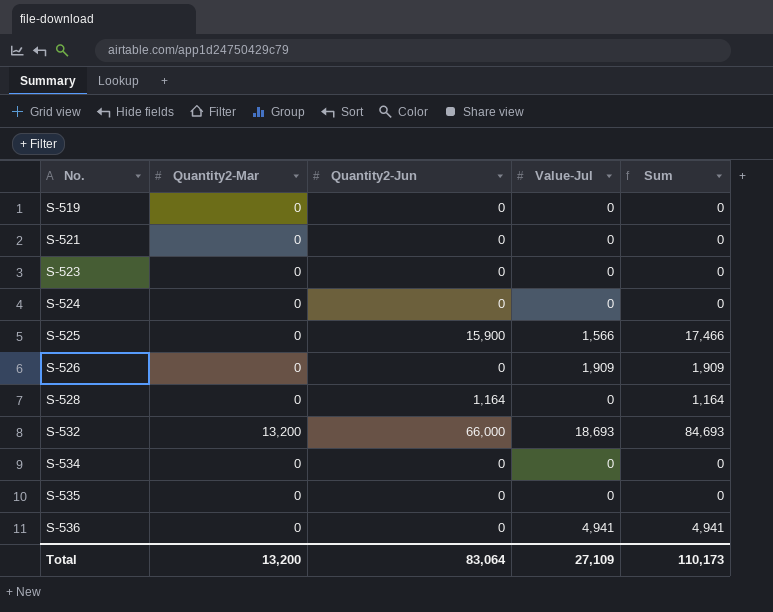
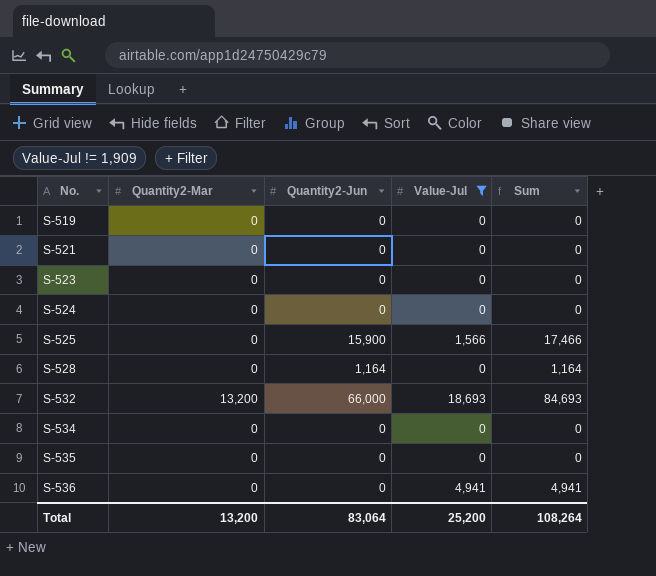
filter: none -> Value-Jul != 1,909
Total | Value-Jul: 27,109 -> 25,200
Total | Sum: 110,173 -> 108,264

